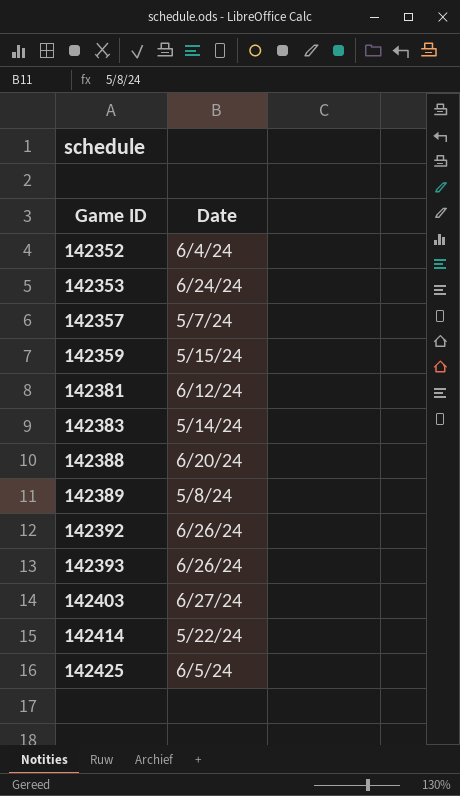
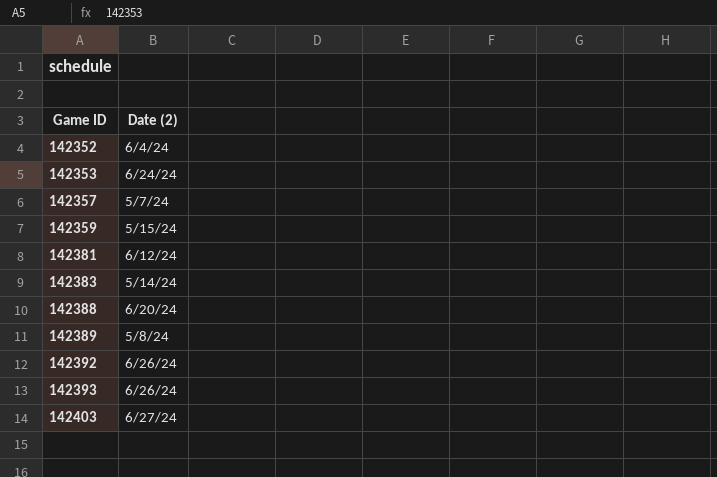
column name: Date -> Date (2)
row 142414: 5/22/24 -> none
row 142425: 6/5/24 -> none

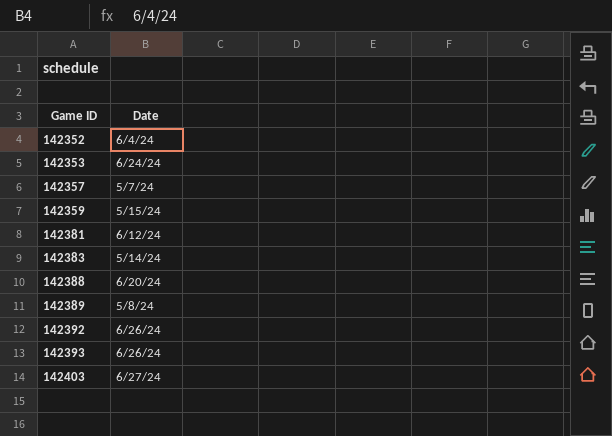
column name: Date (2) -> Date

